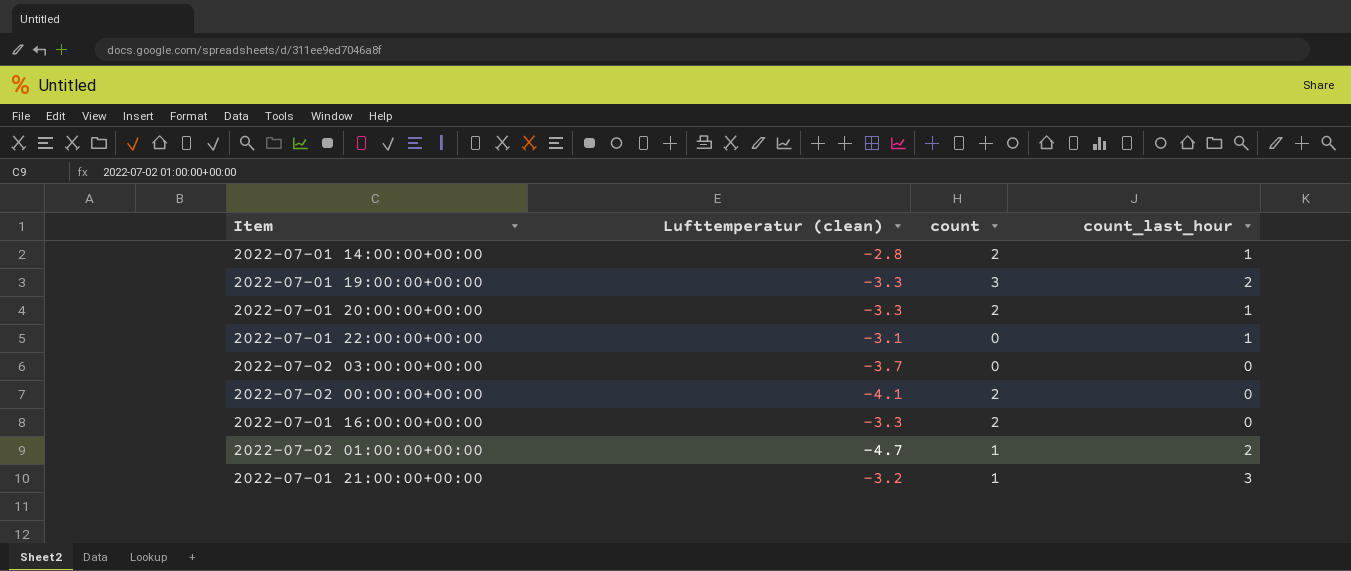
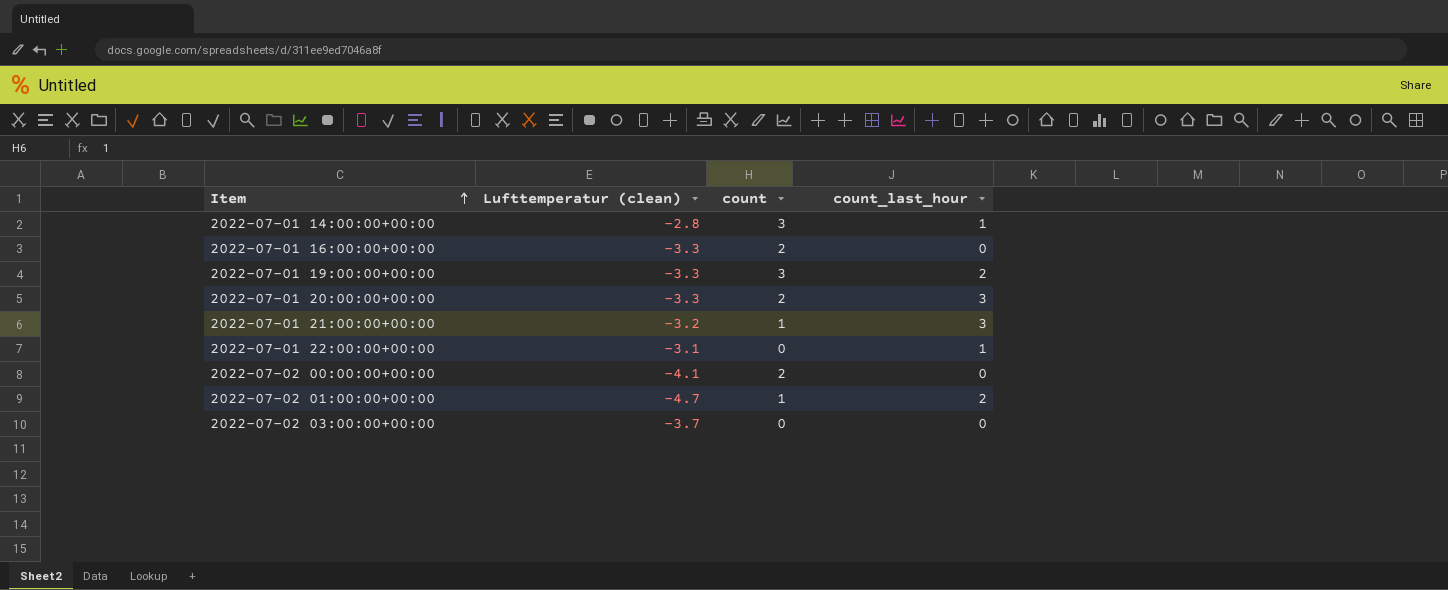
row order: none -> Item ascending
2022-07-01 14:00:00+00:00 | count: 2 -> 3
2022-07-01 20:00:00+00:00 | count_last_hour: 1 -> 3

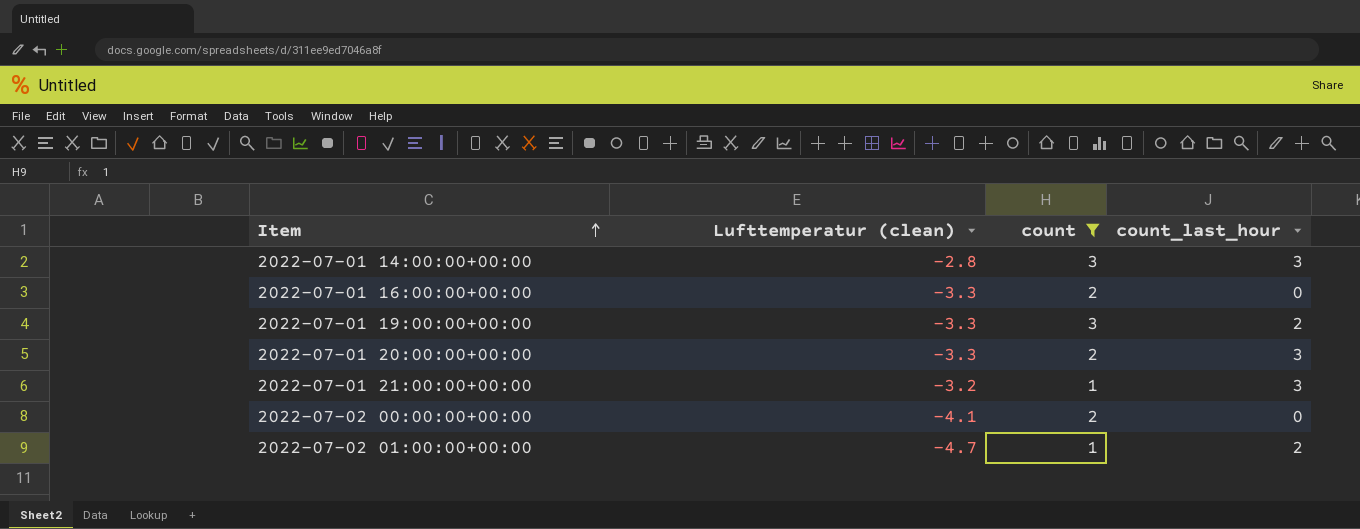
filter: none -> count != 0
2022-07-01 14:00:00+00:00 | count_last_hour: 1 -> 3

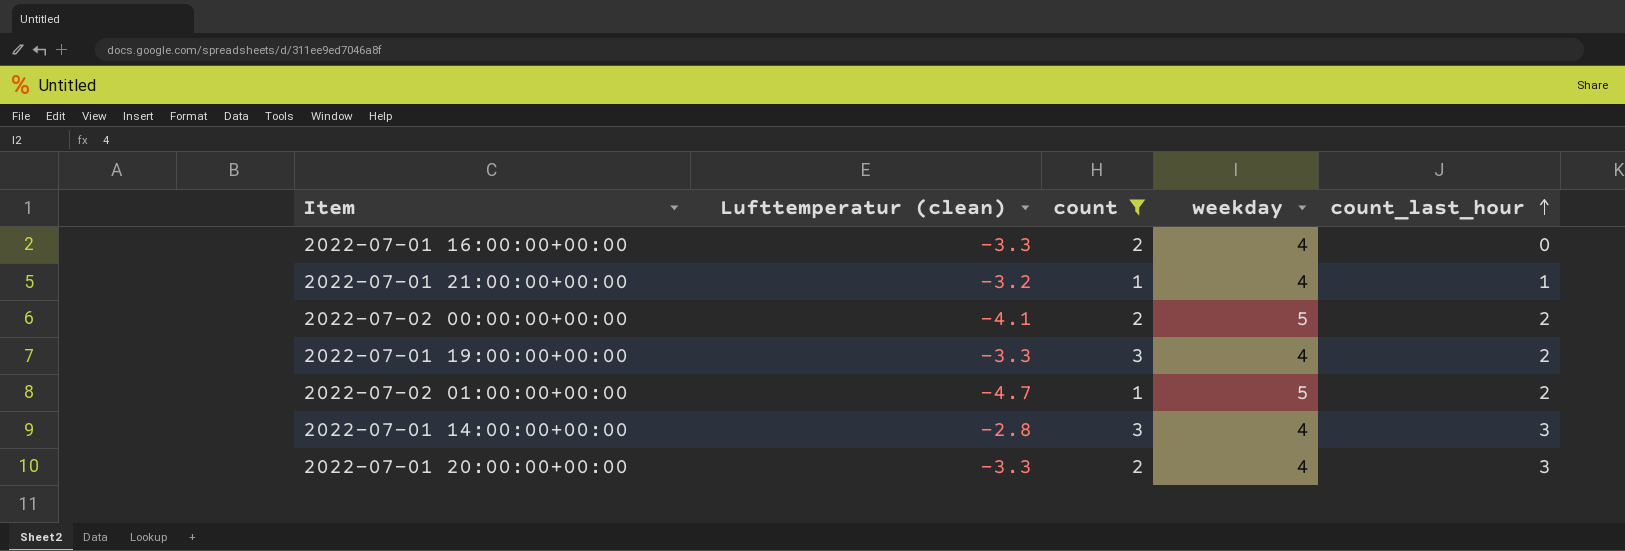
row order: Item ascending -> count_last_hour ascending
column weekday | position: none -> 4
2022-07-01 21:00:00+00:00 | count_last_hour: 3 -> 1
2022-07-02 00:00:00+00:00 | count_last_hour: 0 -> 2

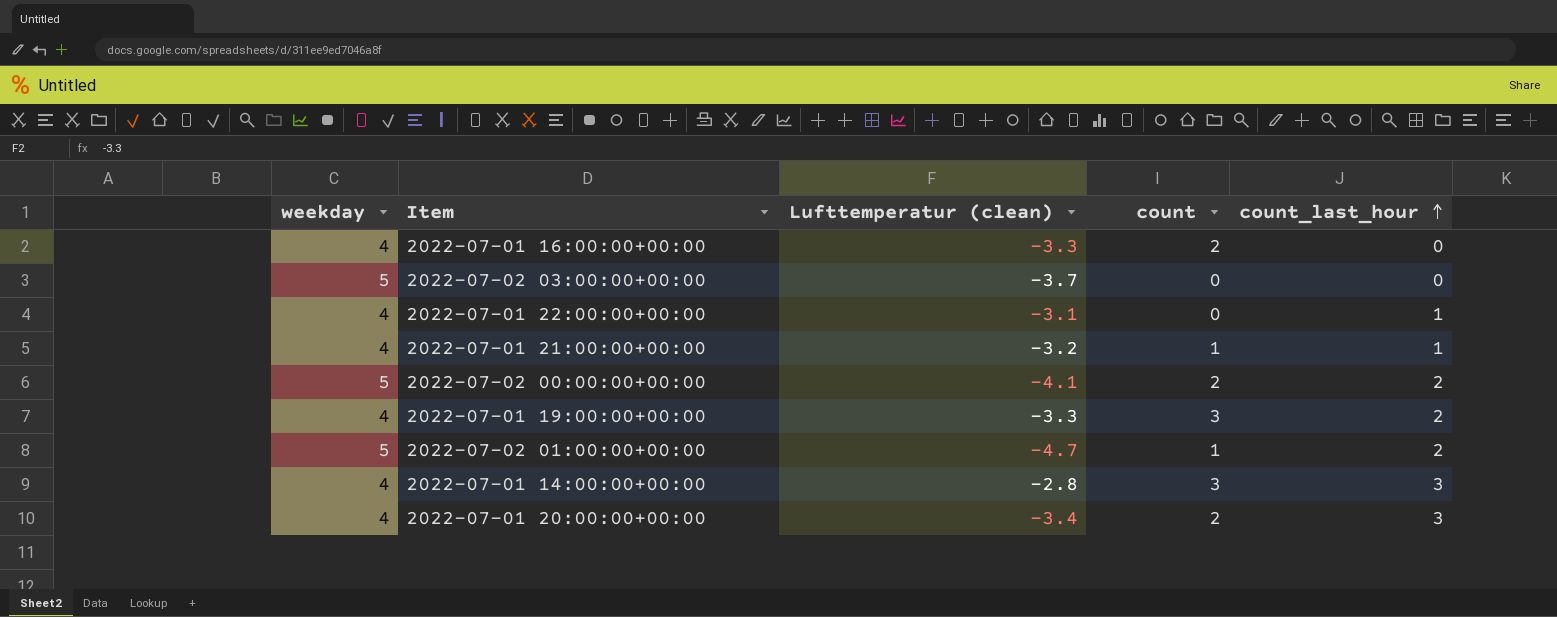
filter: count != 0 -> none
column weekday | position: 4 -> 1
2022-07-01 20:00:00+00:00 | Lufttemperatur (clean): -3.3 -> -3.4

